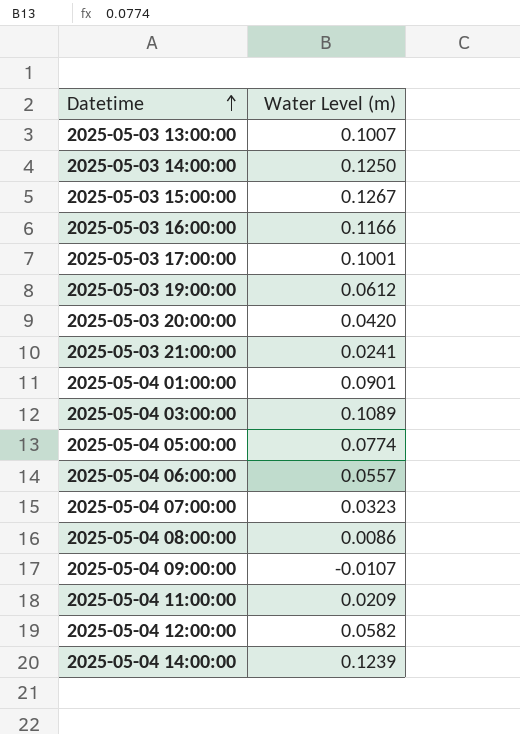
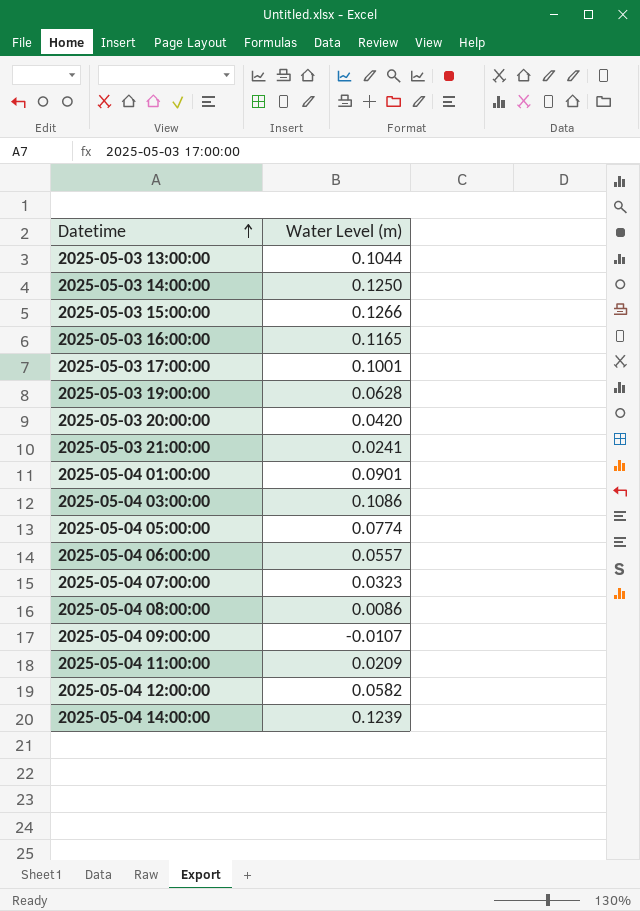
2025-05-03 13:00:00 | Water Level (m): 0.1007 -> 0.1044
2025-05-03 15:00:00 | Water Level (m): 0.1267 -> 0.1266
2025-05-03 16:00:00 | Water Level (m): 0.1166 -> 0.1165
2025-05-03 19:00:00 | Water Level (m): 0.0612 -> 0.0628
2025-05-04 03:00:00 | Water Level (m): 0.1089 -> 0.1086

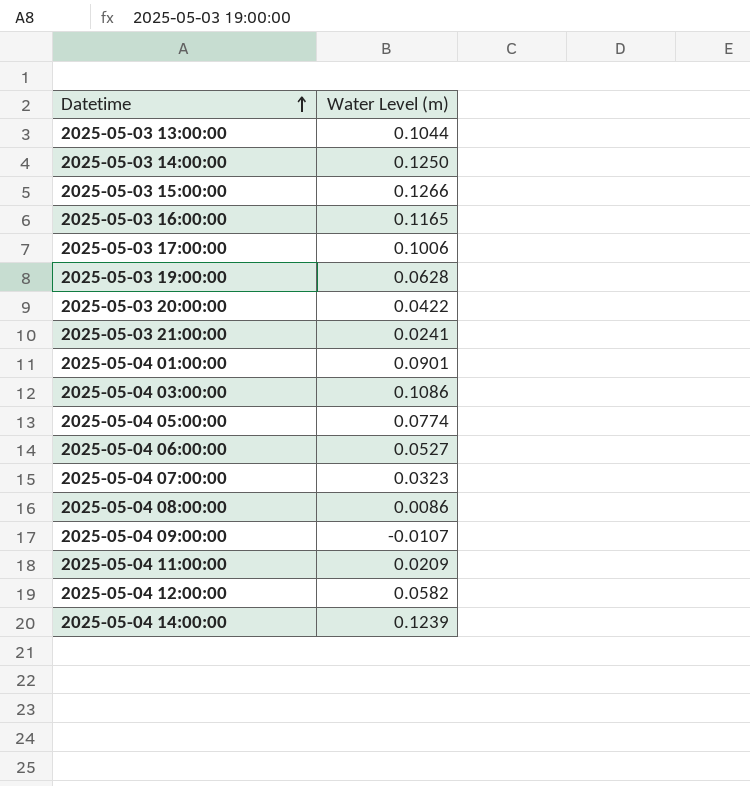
2025-05-03 17:00:00 | Water Level (m): 0.1001 -> 0.1006
2025-05-03 20:00:00 | Water Level (m): 0.0420 -> 0.0422
2025-05-04 06:00:00 | Water Level (m): 0.0557 -> 0.0527

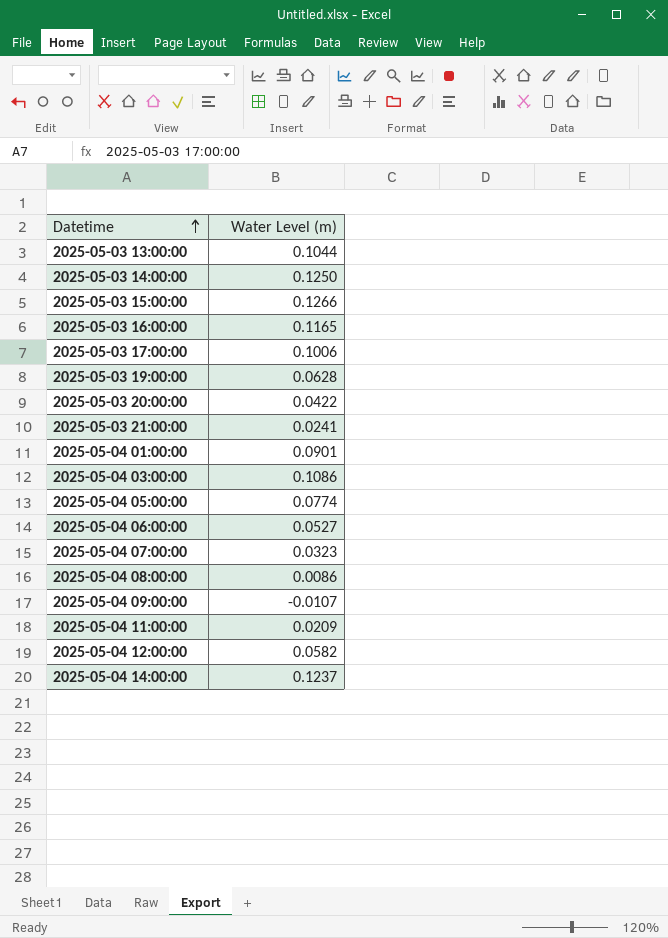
2025-05-04 14:00:00 | Water Level (m): 0.1239 -> 0.1237

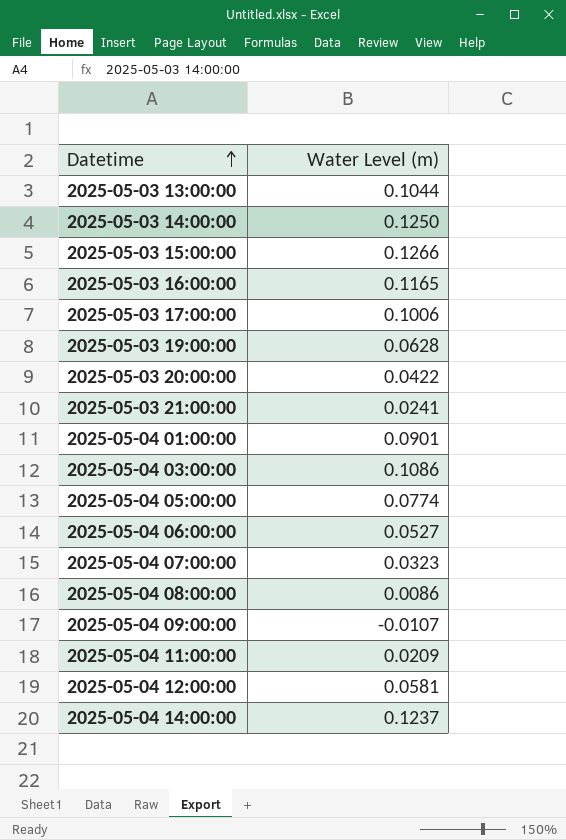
2025-05-04 12:00:00 | Water Level (m): 0.0582 -> 0.0581

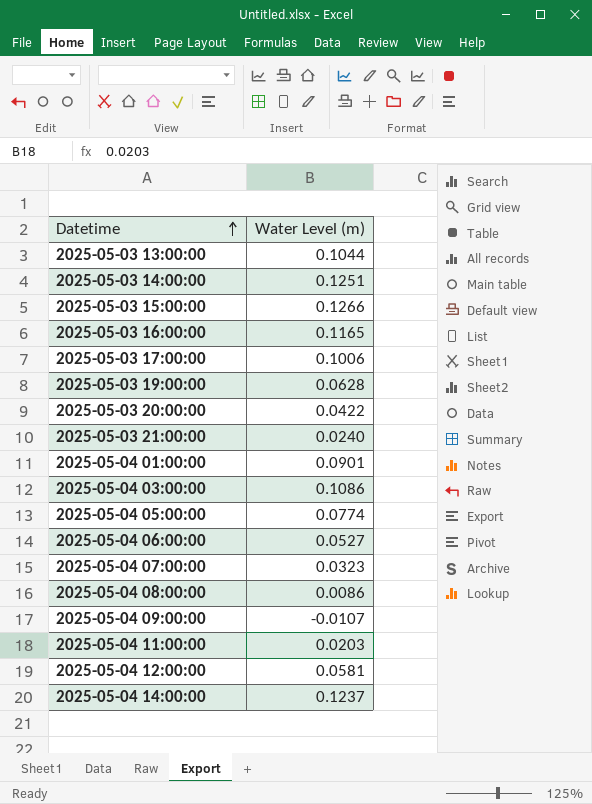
2025-05-03 14:00:00 | Water Level (m): 0.1250 -> 0.1251
2025-05-03 21:00:00 | Water Level (m): 0.0241 -> 0.0240
2025-05-04 11:00:00 | Water Level (m): 0.0209 -> 0.0203

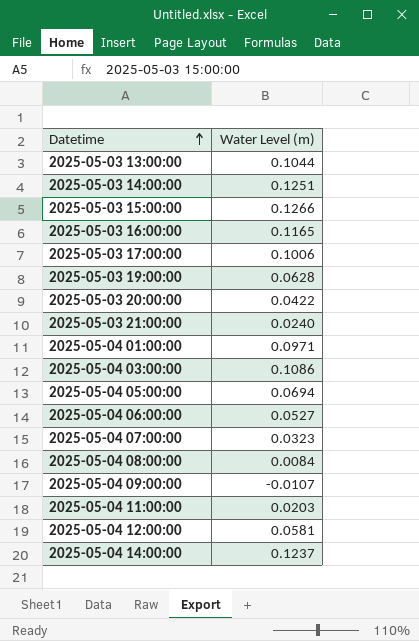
2025-05-04 01:00:00 | Water Level (m): 0.0901 -> 0.0971
2025-05-04 05:00:00 | Water Level (m): 0.0774 -> 0.0694
2025-05-04 08:00:00 | Water Level (m): 0.0086 -> 0.0084

